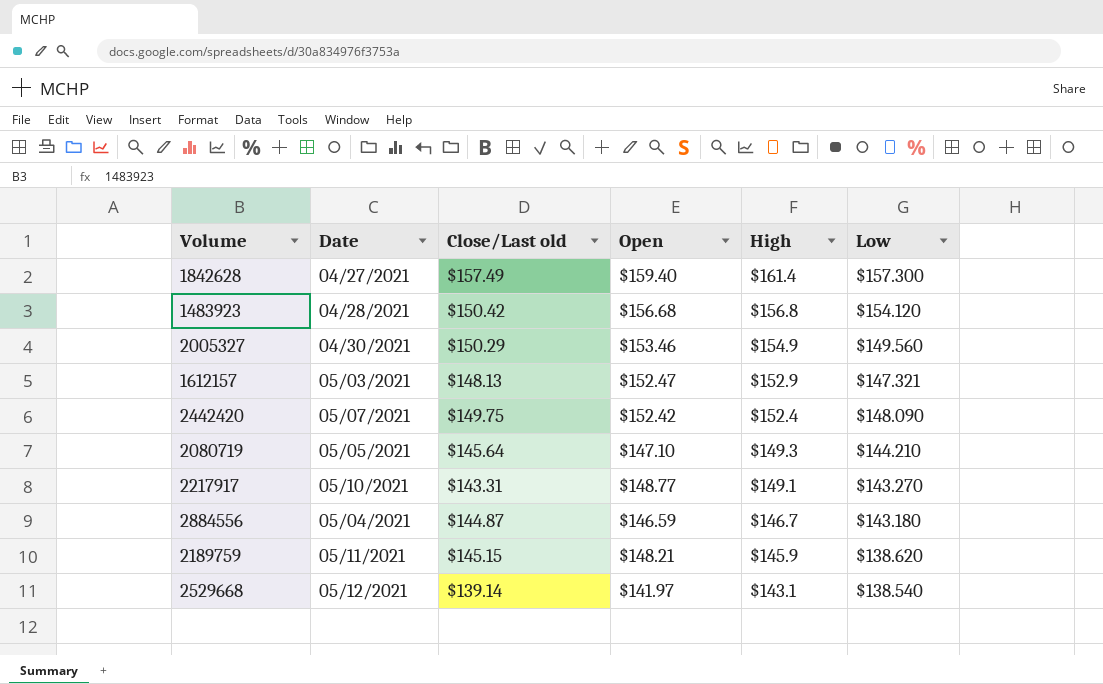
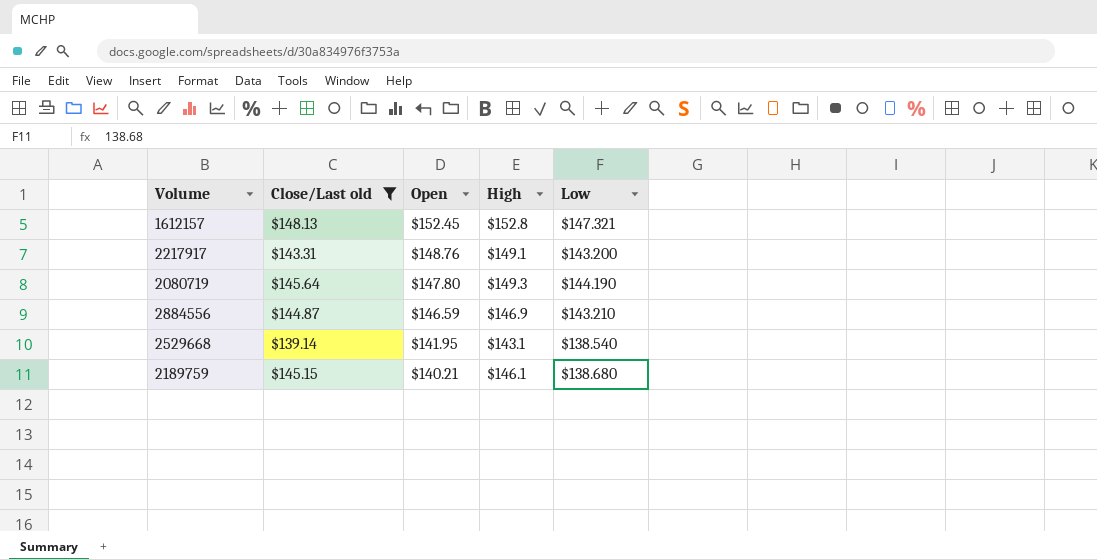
filter: none -> Close/Last old <= $148.13
row order: High descending -> Open descending
column Date | position: 2 -> none
1612157 | Open: $152.47 -> $152.45
1612157 | High: $152.9 -> $152.8
2217917 | Open: $148.77 -> $148.76
2217917 | Low: $143.270 -> $143.200
2080719 | Open: $147.10 -> $147.80
2080719 | Low: $144.210 -> $144.190
2884556 | High: $146.7 -> $146.9
2884556 | Low: $143.180 -> $143.210
2529668 | Open: $141.97 -> $141.95
2189759 | Open: $148.21 -> $140.21
2189759 | High: $145.9 -> $146.1
2189759 | Low: $138.620 -> $138.680

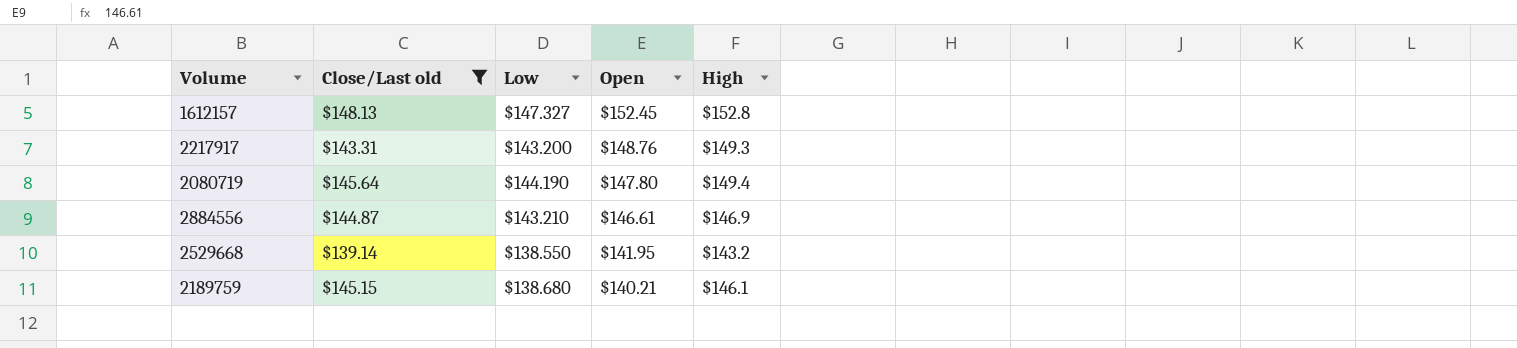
column Low | position: 5 -> 3
1612157 | Low: $147.321 -> $147.327
2217917 | High: $149.1 -> $149.3
2080719 | High: $149.3 -> $149.4
2884556 | Open: $146.59 -> $146.61
2529668 | Low: $138.540 -> $138.550
2529668 | High: $143.1 -> $143.2

